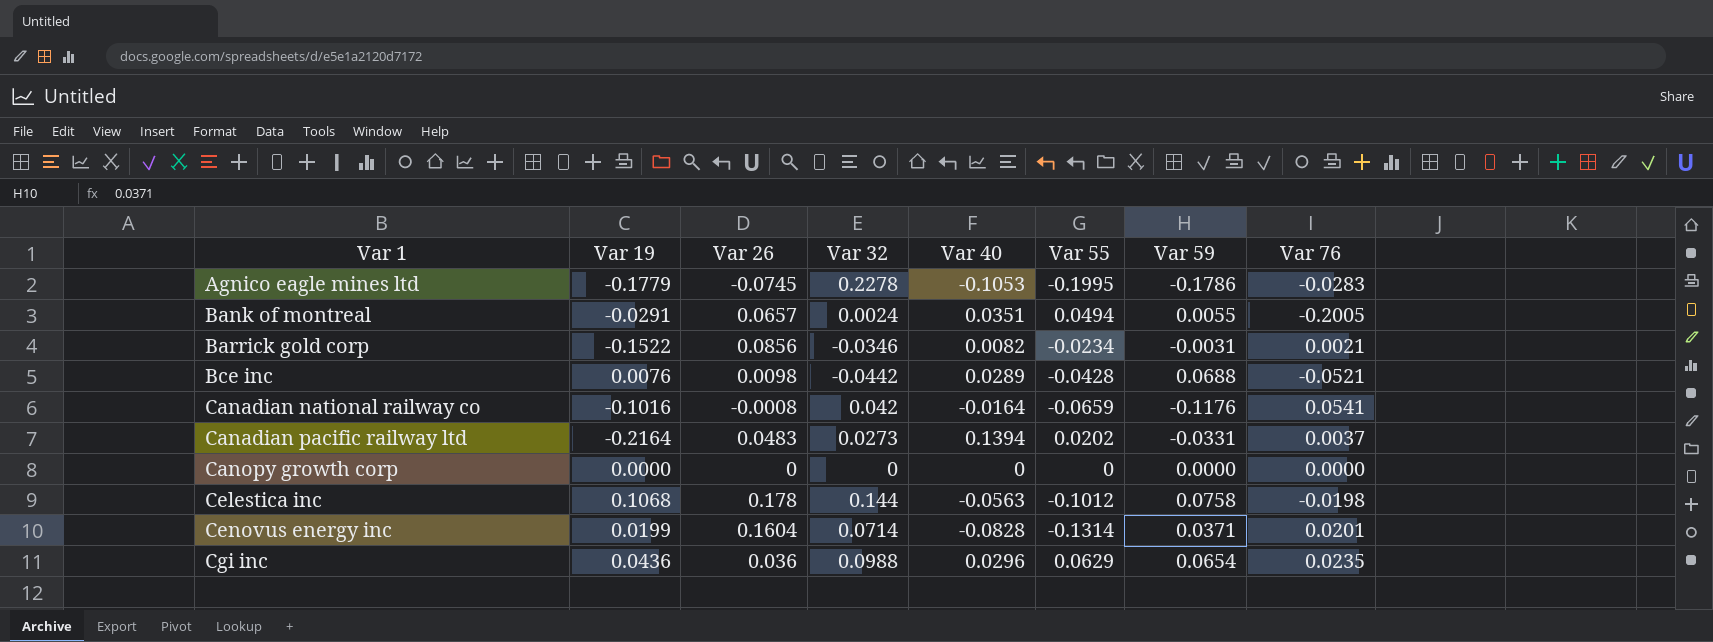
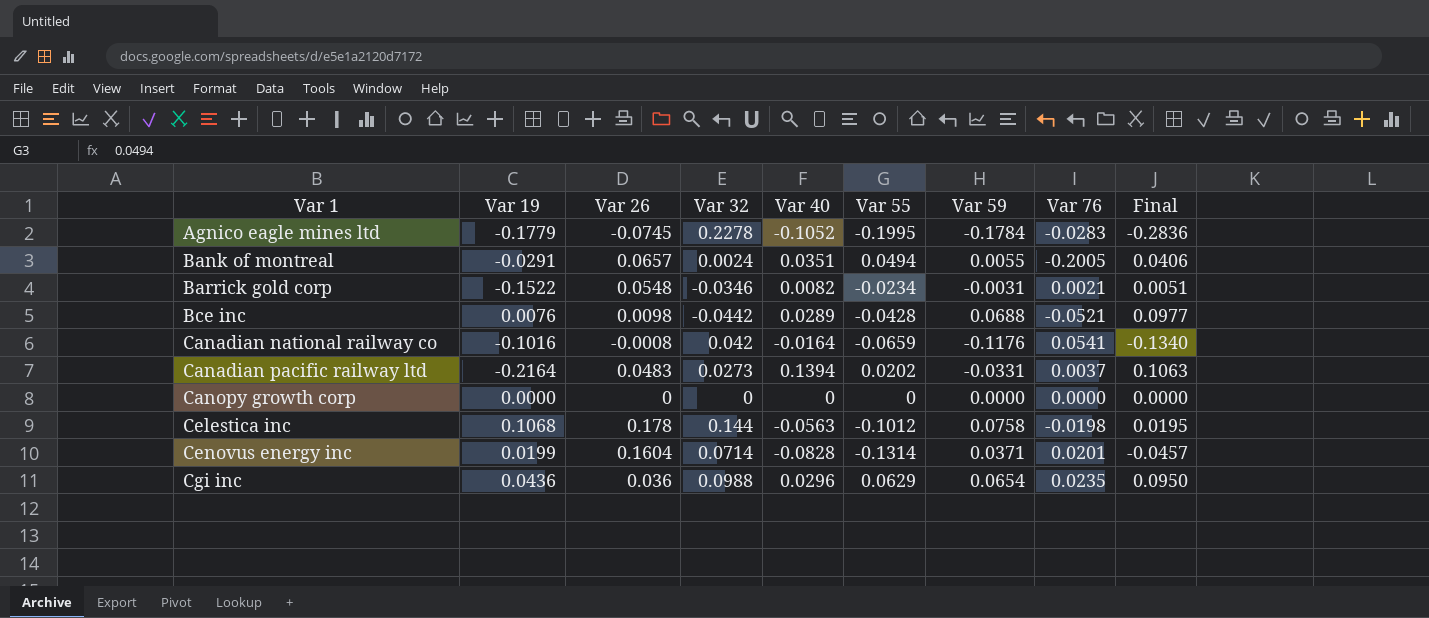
column Final | formula: none -> [Var 40] + [Var 59]
Agnico eagle mines ltd | Var 40: -0.1053 -> -0.1052
Agnico eagle mines ltd | Var 59: -0.1786 -> -0.1784
Barrick gold corp | Var 26: 0.0856 -> 0.0548

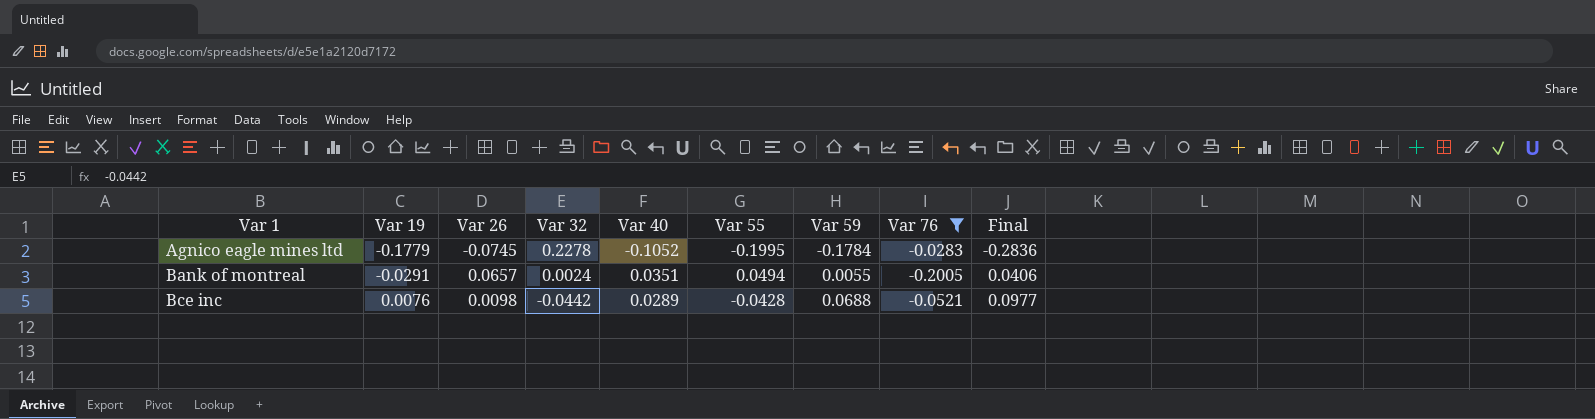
filter: none -> Var 76 <= -0.0283

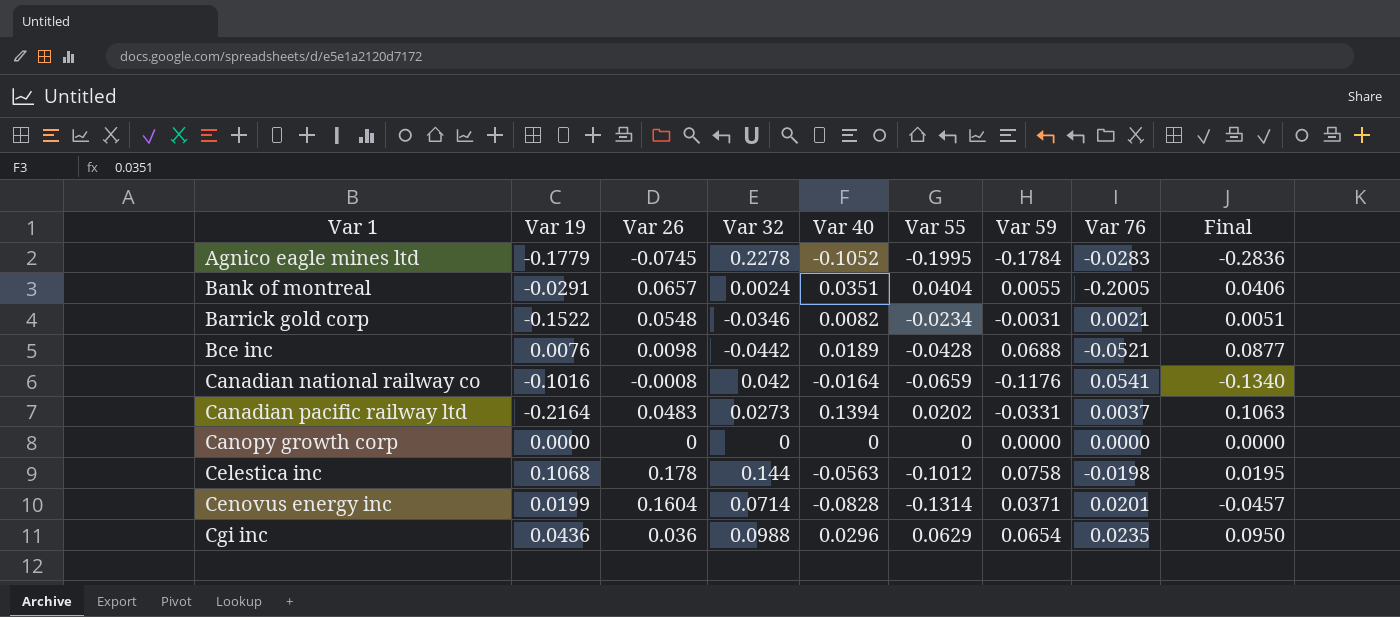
filter: Var 76 <= -0.0283 -> none
Bank of montreal | Var 55: 0.0494 -> 0.0404
Bce inc | Var 40: 0.0289 -> 0.0189
Bce inc | Final: 0.0977 -> 0.0877

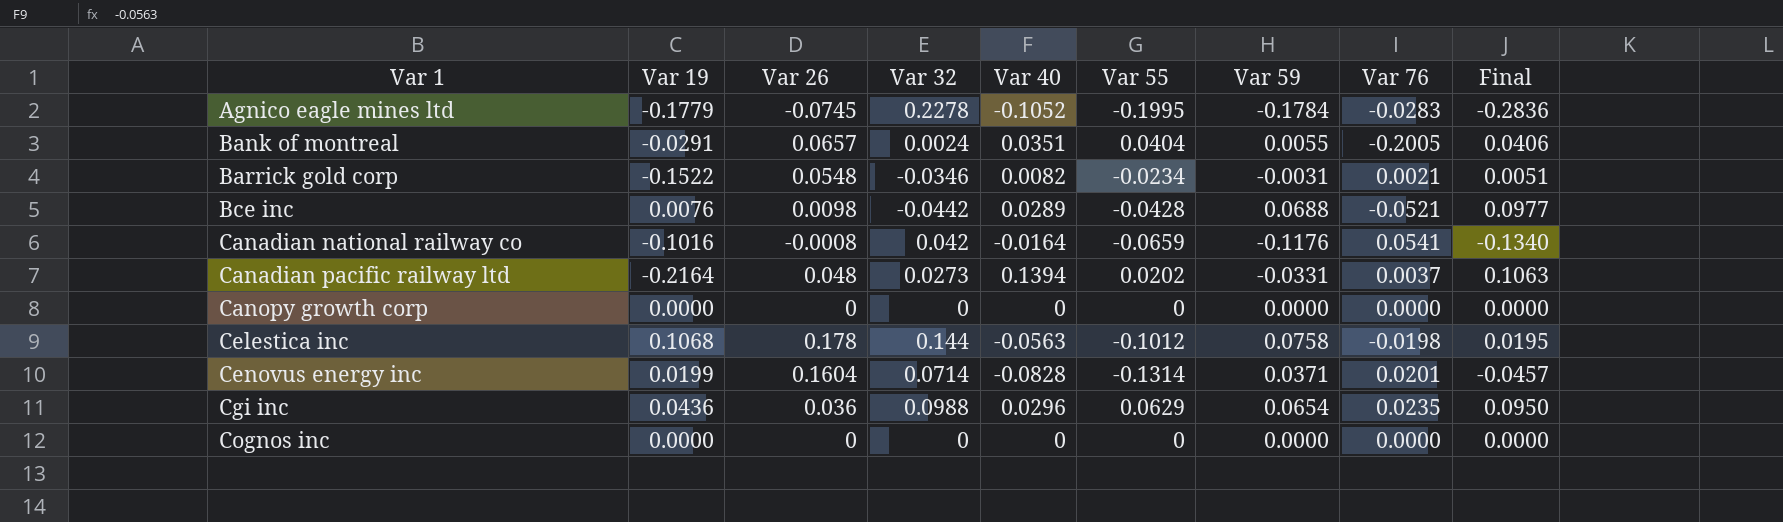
Bce inc | Var 40: 0.0189 -> 0.0289
Bce inc | Final: 0.0877 -> 0.0977
Canadian pacific railway ltd | Var 26: 0.0483 -> 0.048
row Cognos inc: none -> 0.0000 | 0 | 0 | 0 | 0 | 0.0000 | 0.0000 | 0.0000

